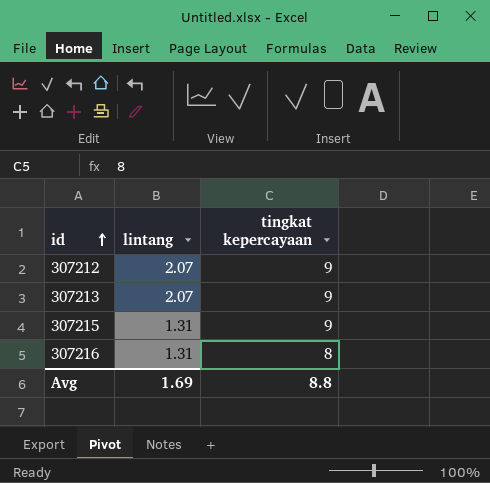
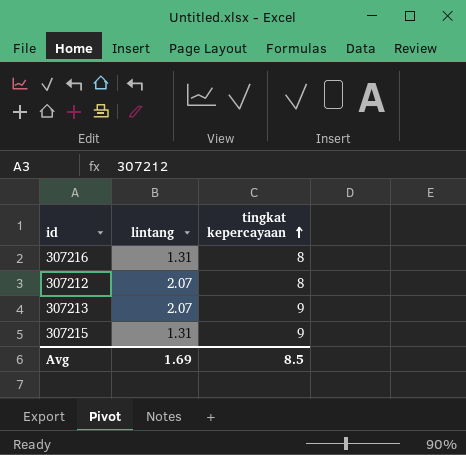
row order: id ascending -> tingkat kepercayaan ascending
307212 | tingkat kepercayaan: 9 -> 8
Avg | tingkat kepercayaan: 8.8 -> 8.5

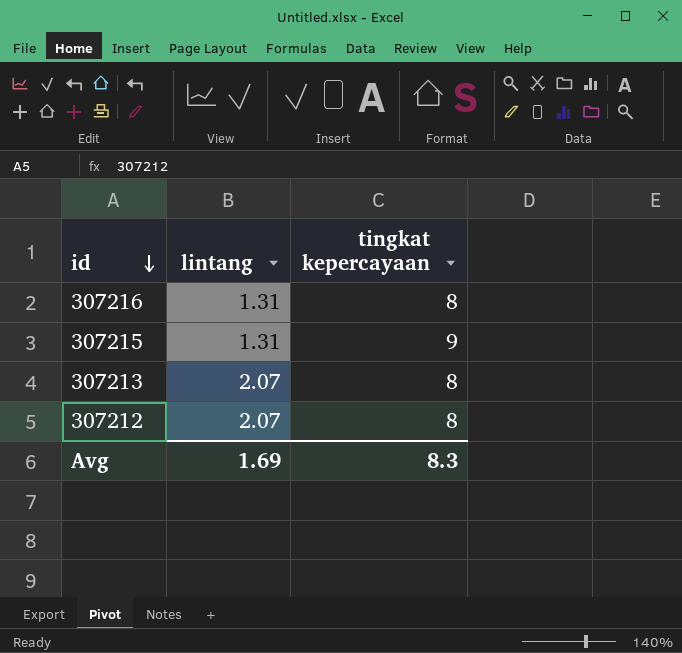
row order: tingkat kepercayaan ascending -> id descending
307213 | tingkat kepercayaan: 9 -> 8
Avg | tingkat kepercayaan: 8.5 -> 8.3

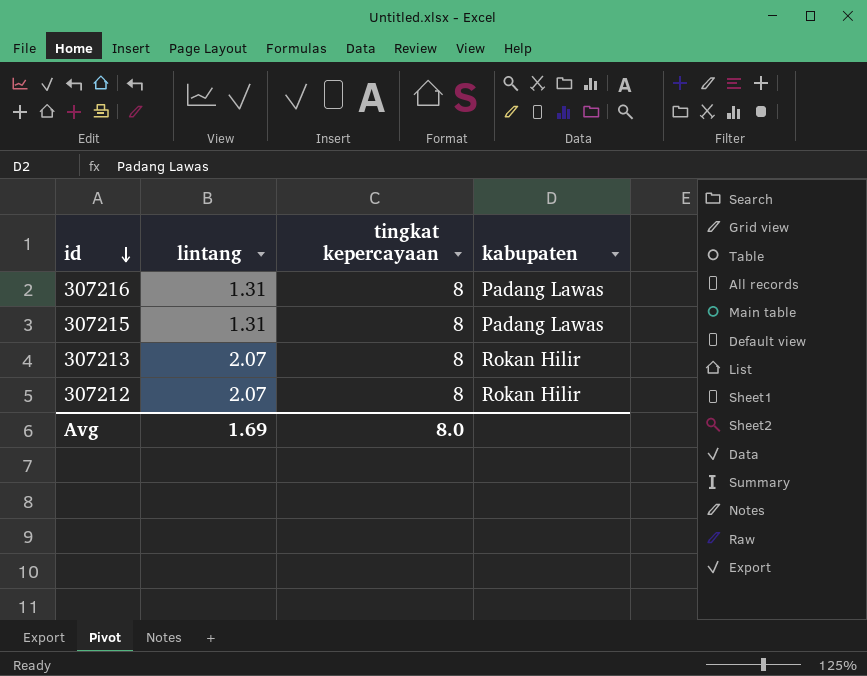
column kabupaten | position: none -> 4
307215 | tingkat kepercayaan: 9 -> 8
Avg | tingkat kepercayaan: 8.3 -> 8.0

